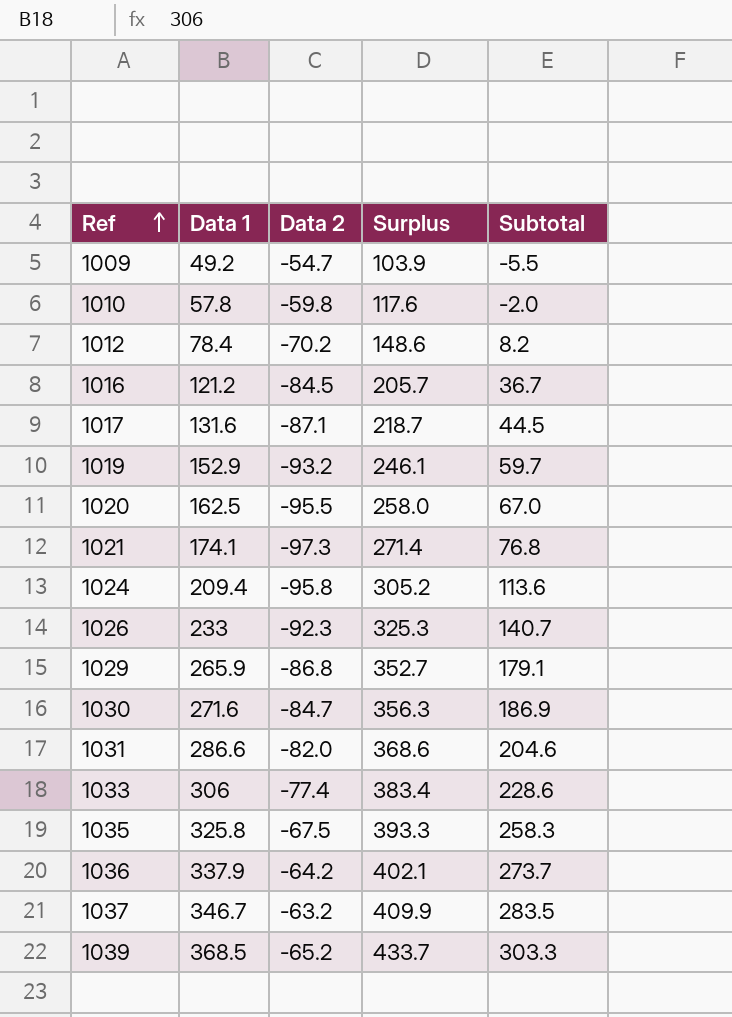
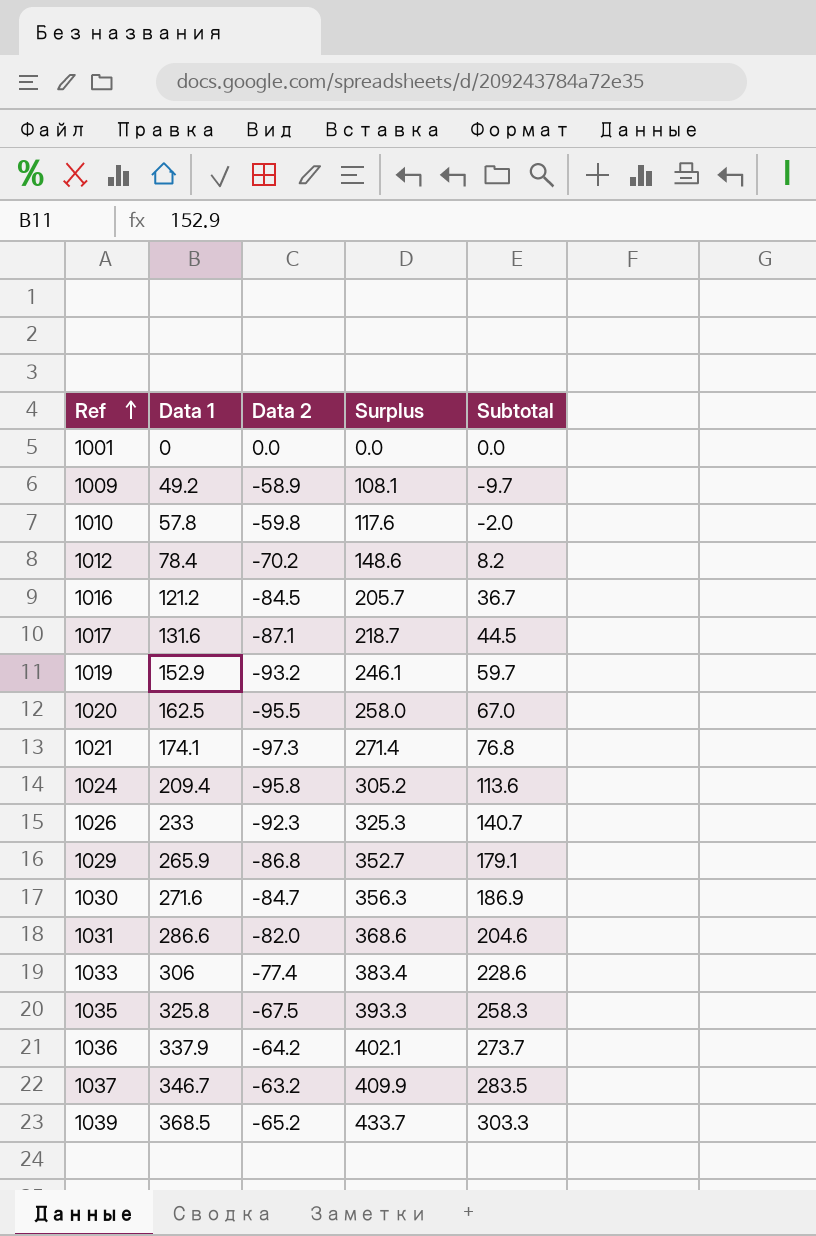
row 1001: none -> 0 | 0.0 | 0.0 | 0.0
1009 | Data 2: -54.7 -> -58.9
1009 | Surplus: 103.9 -> 108.1
1009 | Subtotal: -5.5 -> -9.7

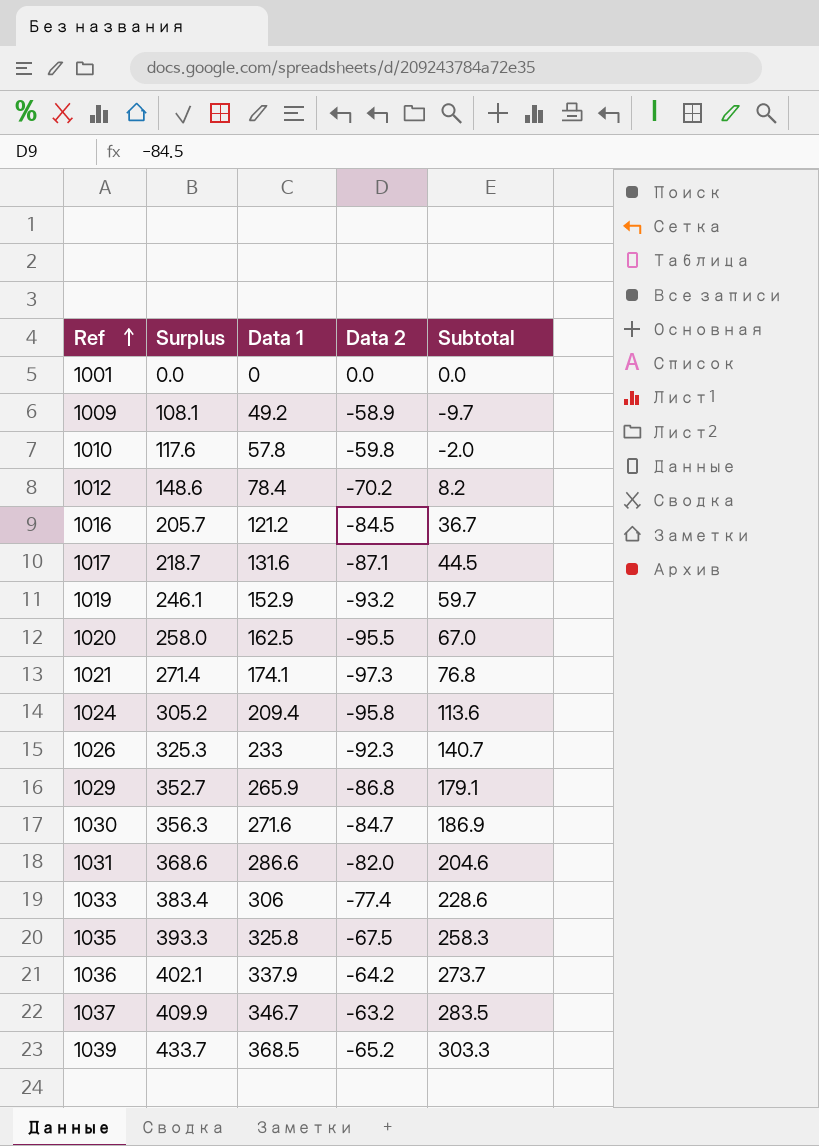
column Surplus | position: 4 -> 2

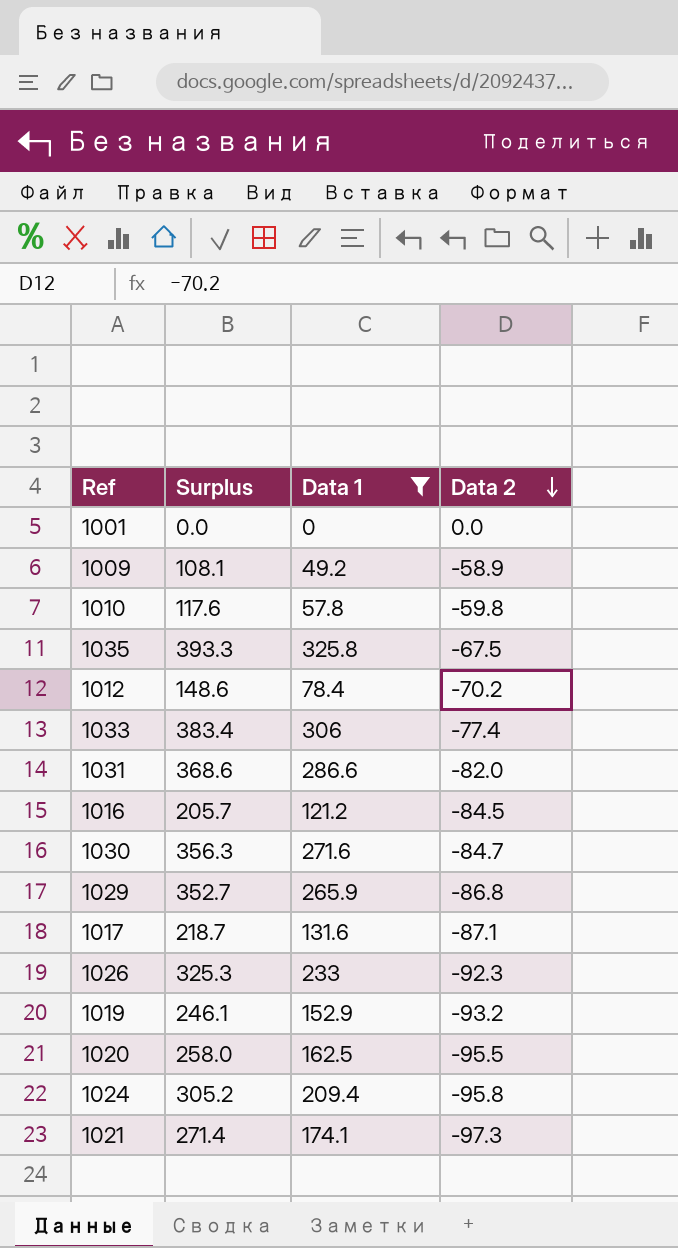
filter: none -> Data 1 <= 325.8
row order: Ref ascending -> Data 2 descending
column Subtotal | formula: [Data 1] + [Data 2] -> none

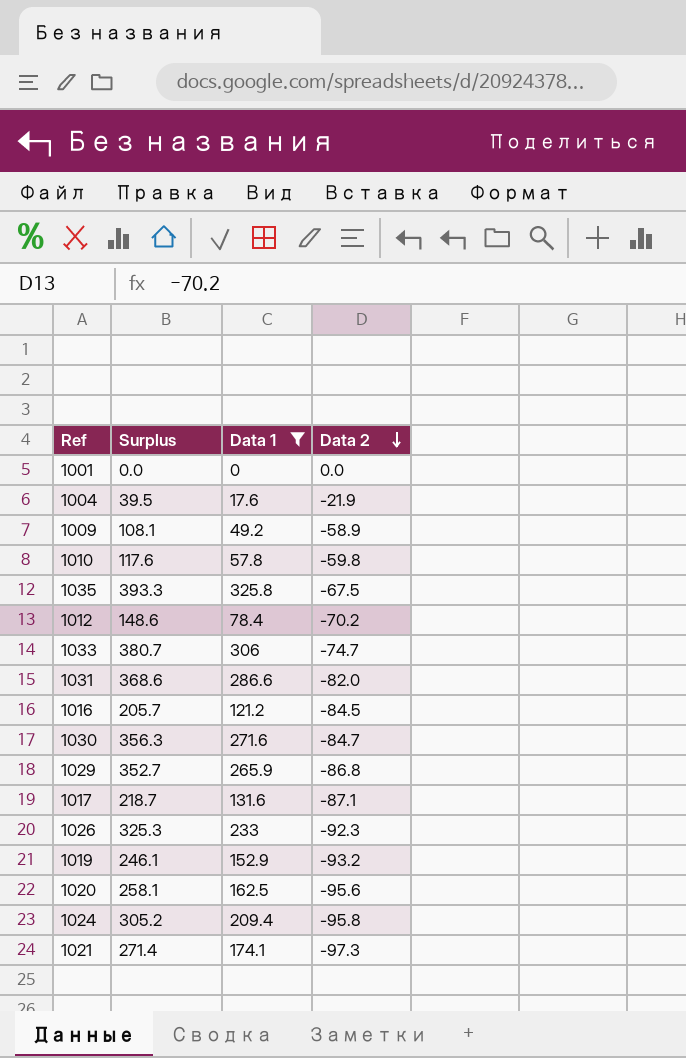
row 1004: none -> 39.5 | 17.6 | -21.9
1033 | Surplus: 383.4 -> 380.7
1033 | Data 2: -77.4 -> -74.7
1020 | Surplus: 258.0 -> 258.1
1020 | Data 2: -95.5 -> -95.6

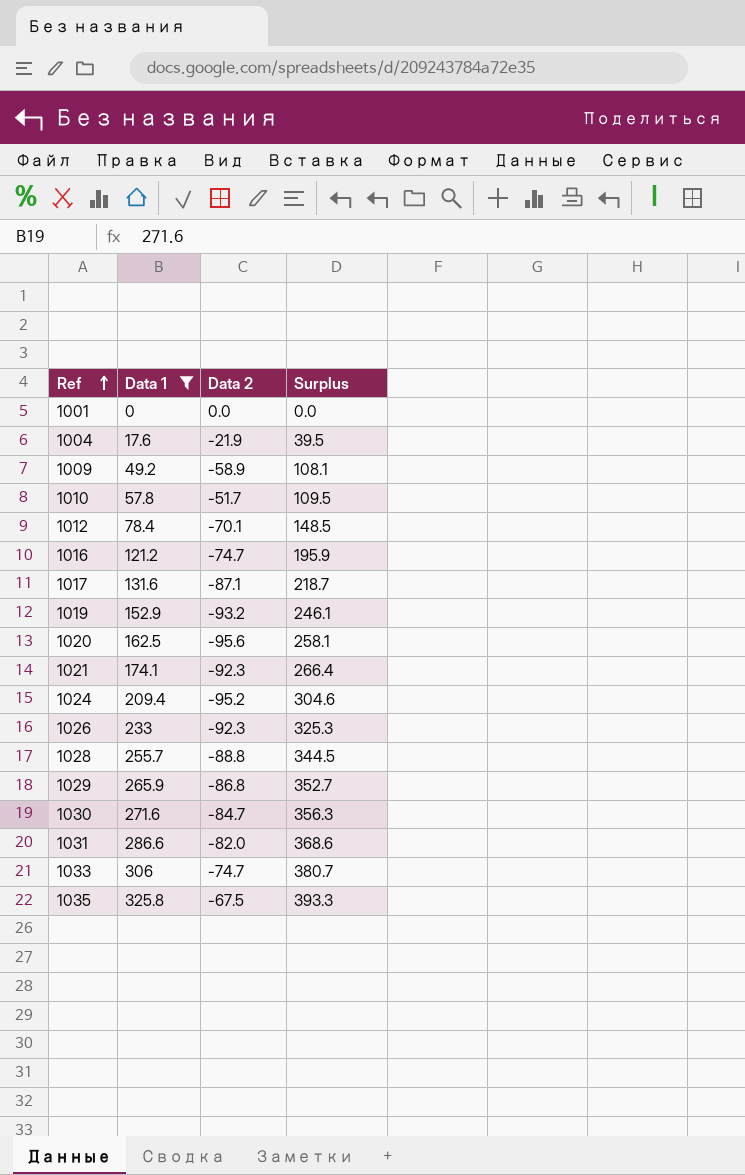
row order: Data 2 descending -> Ref ascending
column Surplus | position: 2 -> 4
1010 | Data 2: -59.8 -> -51.7
1010 | Surplus: 117.6 -> 109.5
1012 | Data 2: -70.2 -> -70.1
1012 | Surplus: 148.6 -> 148.5
1016 | Data 2: -84.5 -> -74.7
1016 | Surplus: 205.7 -> 195.9
1021 | Data 2: -97.3 -> -92.3
1021 | Surplus: 271.4 -> 266.4
1024 | Data 2: -95.8 -> -95.2
1024 | Surplus: 305.2 -> 304.6
row 1028: none -> 255.7 | -88.8 | 344.5

